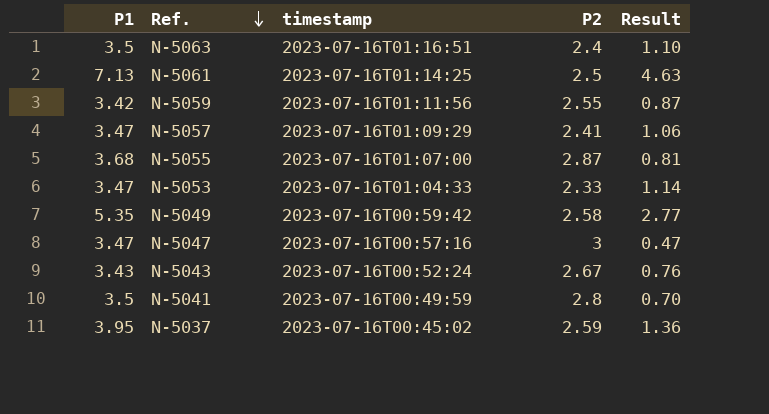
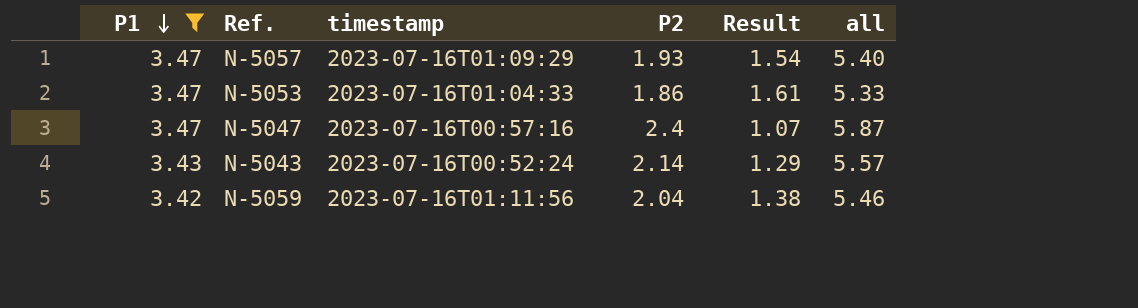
filter: none -> P1 <= 3.47
row order: Ref. descending -> P1 descending
column all | formula: none -> [P1] + [P2]
N-5057 | P2: 2.41 -> 1.93
N-5057 | Result: 1.06 -> 1.54
N-5053 | P2: 2.33 -> 1.86
N-5053 | Result: 1.14 -> 1.61
N-5047 | P2: 3 -> 2.4
N-5047 | Result: 0.47 -> 1.07
N-5043 | P2: 2.67 -> 2.14
N-5043 | Result: 0.76 -> 1.29
N-5059 | P2: 2.55 -> 2.04
N-5059 | Result: 0.87 -> 1.38

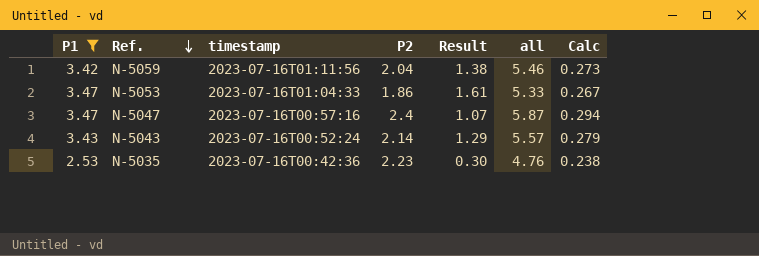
row order: P1 descending -> Ref. descending
column Calc | formula: none -> [all] * 0.05
row N-5057: 3.47 | 2023-07-16T01:09:29 | 1.93 | 1.54 | 5.40 -> none
row N-5035: none -> 2.53 | 2023-07-16T00:42:36 | 2.23 | 0.30 | 4.76 | 0.238

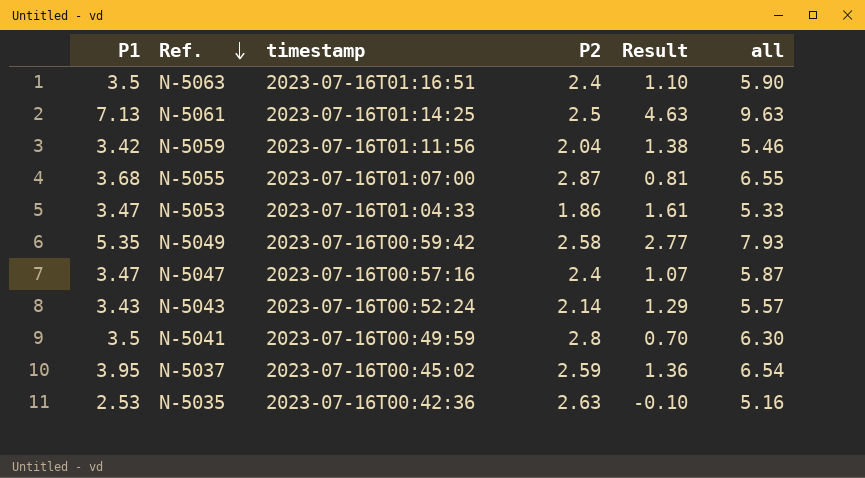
filter: P1 <= 3.47 -> none
column Calc | formula: [all] * 0.05 -> none
N-5035 | P2: 2.23 -> 2.63
N-5035 | Result: 0.30 -> -0.10
N-5035 | all: 4.76 -> 5.16

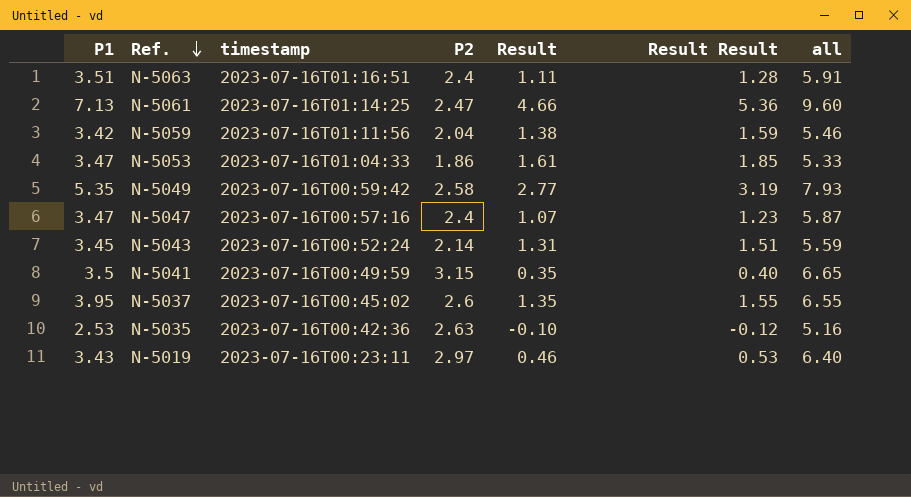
column Result Result | formula: none -> [Result] * 1.15
row N-5055: 3.68 | 2023-07-16T01:07:00 | 2.87 | 0.81 | 6.55 -> none
N-5063 | P1: 3.5 -> 3.51
N-5063 | Result: 1.10 -> 1.11
N-5063 | all: 5.90 -> 5.91
N-5061 | P2: 2.5 -> 2.47
N-5061 | Result: 4.63 -> 4.66
N-5061 | all: 9.63 -> 9.60
N-5043 | P1: 3.43 -> 3.45
N-5043 | Result: 1.29 -> 1.31
N-5043 | all: 5.57 -> 5.59
N-5041 | P2: 2.8 -> 3.15
N-5041 | Result: 0.70 -> 0.35
N-5041 | all: 6.30 -> 6.65
N-5037 | P2: 2.59 -> 2.6
N-5037 | Result: 1.36 -> 1.35
N-5037 | all: 6.54 -> 6.55
row N-5019: none -> 3.43 | 2023-07-16T00:23:11 | 2.97 | 0.46 | 0.53 | 6.40

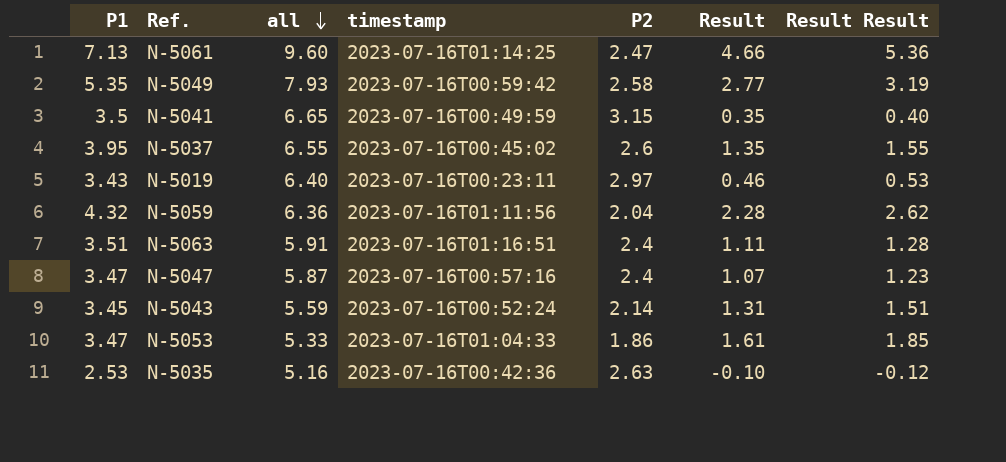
row order: Ref. descending -> all descending
column all | position: 7 -> 3
N-5059 | P1: 3.42 -> 4.32
N-5059 | all: 5.46 -> 6.36
N-5059 | Result: 1.38 -> 2.28
N-5059 | Result Result: 1.59 -> 2.62

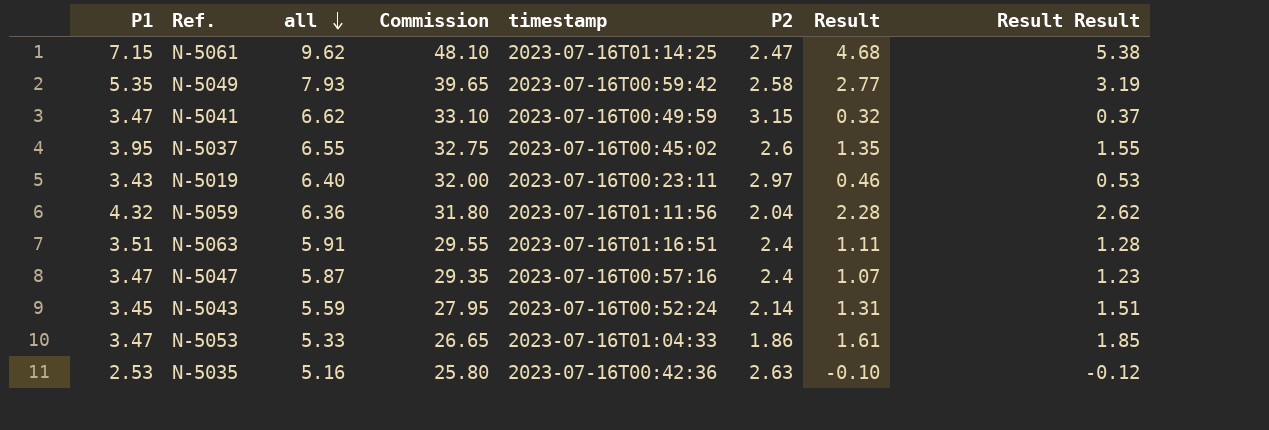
column Commission | formula: none -> [all] * 5
N-5061 | P1: 7.13 -> 7.15
N-5061 | all: 9.60 -> 9.62
N-5061 | Result: 4.66 -> 4.68
N-5061 | Result Result: 5.36 -> 5.38
N-5041 | P1: 3.5 -> 3.47
N-5041 | all: 6.65 -> 6.62
N-5041 | Result: 0.35 -> 0.32
N-5041 | Result Result: 0.40 -> 0.37

